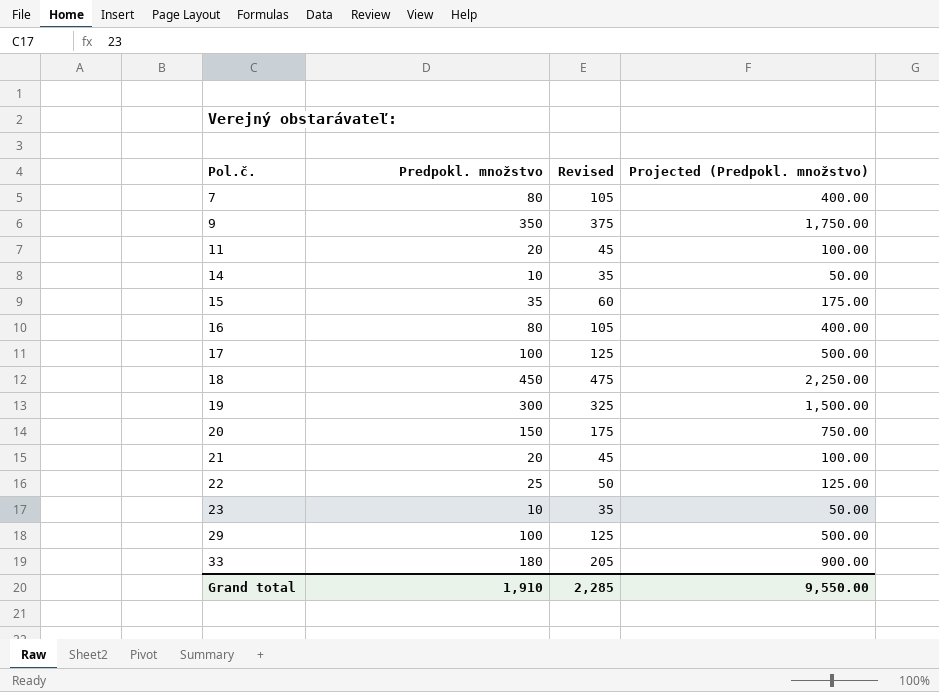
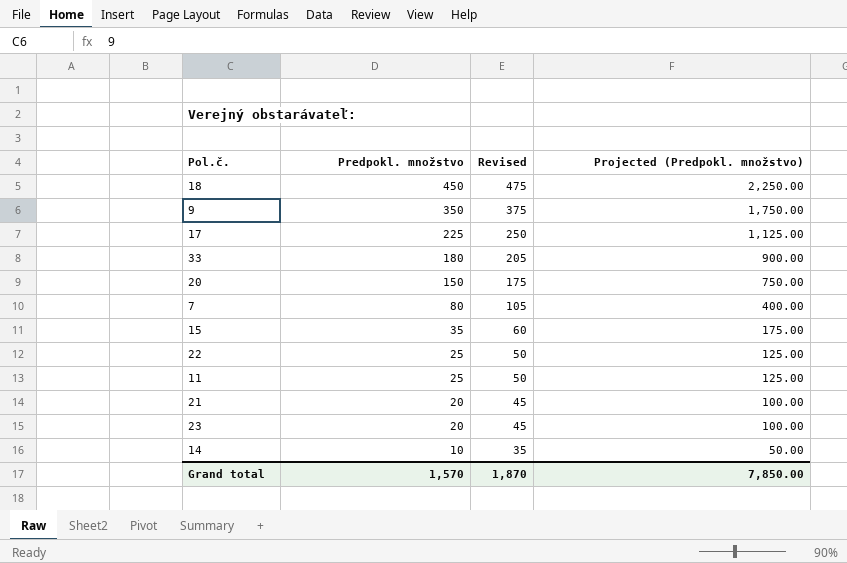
row order: Pol.č. ascending -> Predpokl. množstvo descending
row 16: 80 | 105 | 400.00 -> none
row 19: 300 | 325 | 1,500.00 -> none
row 29: 100 | 125 | 500.00 -> none
17 | Predpokl. množstvo: 100 -> 225
17 | Revised: 125 -> 250
17 | Projected (Predpokl. množstvo): 500.00 -> 1,125.00
11 | Predpokl. množstvo: 20 -> 25
11 | Revised: 45 -> 50
11 | Projected (Predpokl. množstvo): 100.00 -> 125.00
23 | Predpokl. množstvo: 10 -> 20
23 | Revised: 35 -> 45
23 | Projected (Predpokl. množstvo): 50.00 -> 100.00
Grand total | Predpokl. množstvo: 1,910 -> 1,570
Grand total | Revised: 2,285 -> 1,870
Grand total | Projected (Predpokl. množstvo): 9,550.00 -> 7,850.00

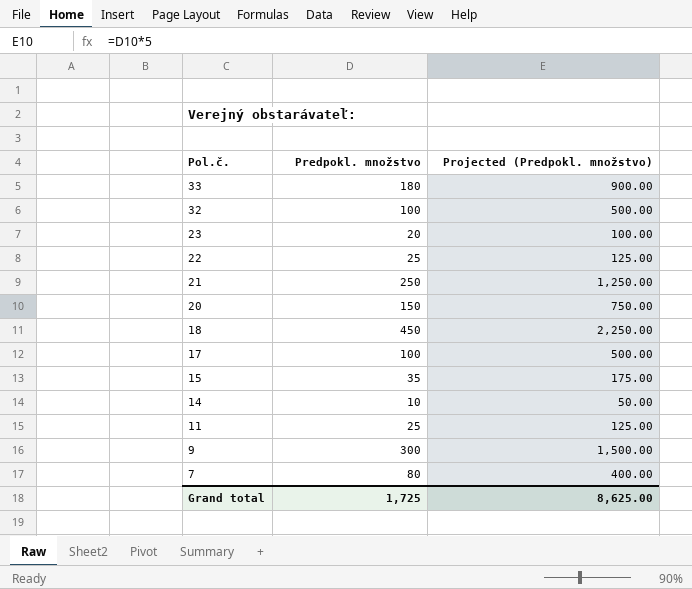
row order: Predpokl. množstvo descending -> Pol.č. descending
column Revised | formula: [Predpokl. množstvo] + 25 -> none
row 32: none -> 100 | 500.00
21 | Predpokl. množstvo: 20 -> 250
21 | Projected (Predpokl. množstvo): 100.00 -> 1,250.00
17 | Predpokl. množstvo: 225 -> 100
17 | Projected (Predpokl. množstvo): 1,125.00 -> 500.00
9 | Predpokl. množstvo: 350 -> 300
9 | Projected (Predpokl. množstvo): 1,750.00 -> 1,500.00
Grand total | Predpokl. množstvo: 1,570 -> 1,725
Grand total | Projected (Predpokl. množstvo): 7,850.00 -> 8,625.00

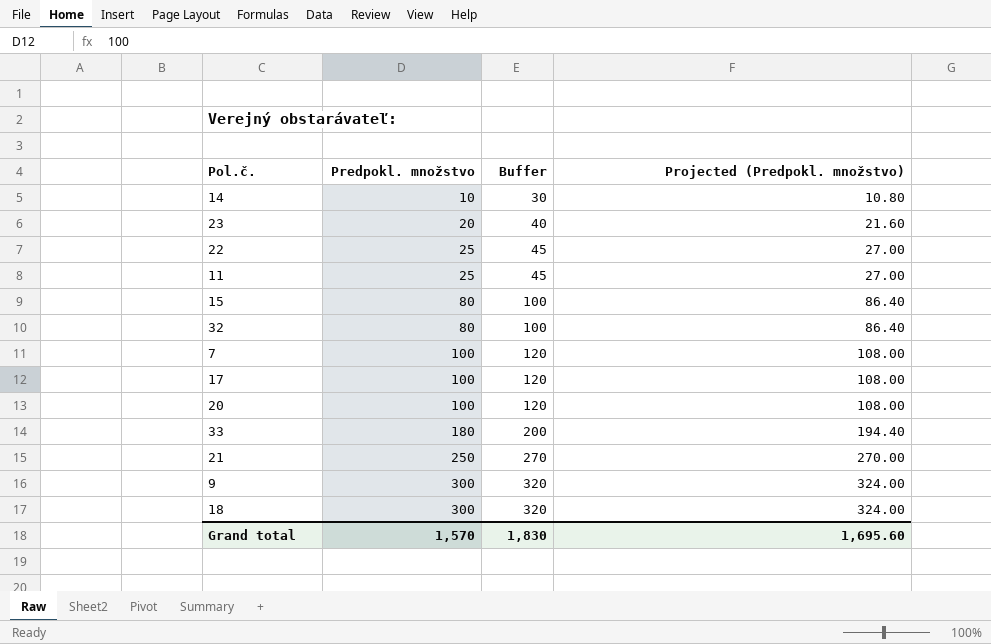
row order: Pol.č. descending -> Predpokl. množstvo ascending
column Buffer | formula: none -> [Predpokl. množstvo] + 20
column Projected (Predpokl. množstvo) | formula: [Predpokl. množstvo] * 5 -> [Predpokl. množstvo] * 1.08
15 | Predpokl. množstvo: 35 -> 80
32 | Predpokl. množstvo: 100 -> 80
7 | Predpokl. množstvo: 80 -> 100
20 | Predpokl. množstvo: 150 -> 100
18 | Predpokl. množstvo: 450 -> 300
Grand total | Predpokl. množstvo: 1,725 -> 1,570
Grand total | Projected (Predpokl. množstvo): 8,625.00 -> 1,695.60

